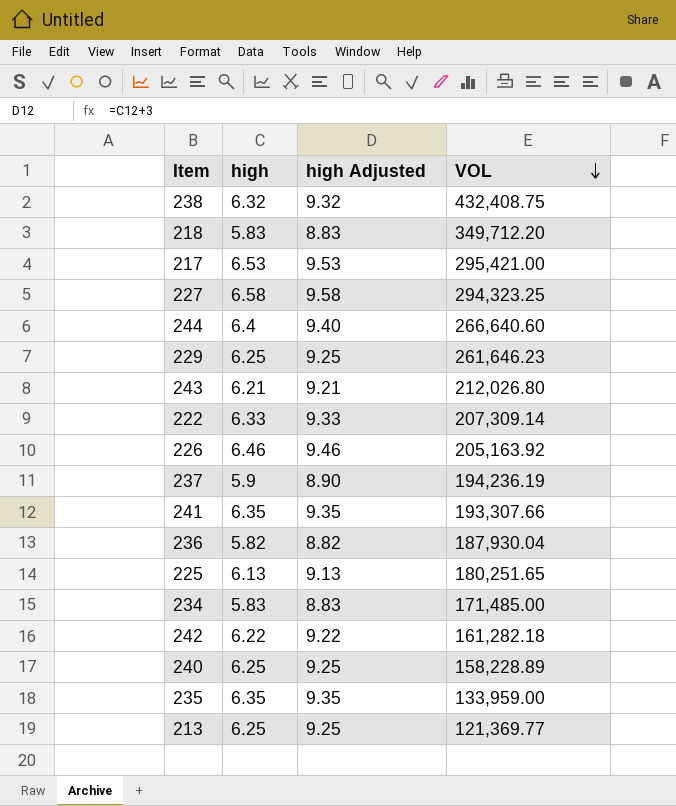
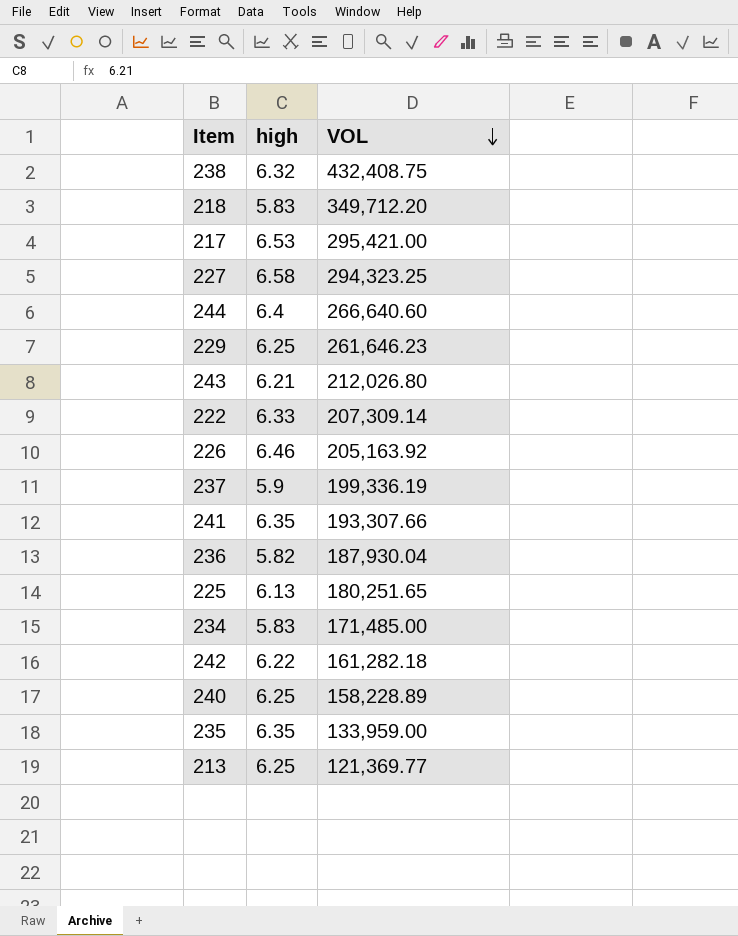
column high Adjusted | formula: [high] + 3 -> none
237 | VOL: 194,236.19 -> 199,336.19

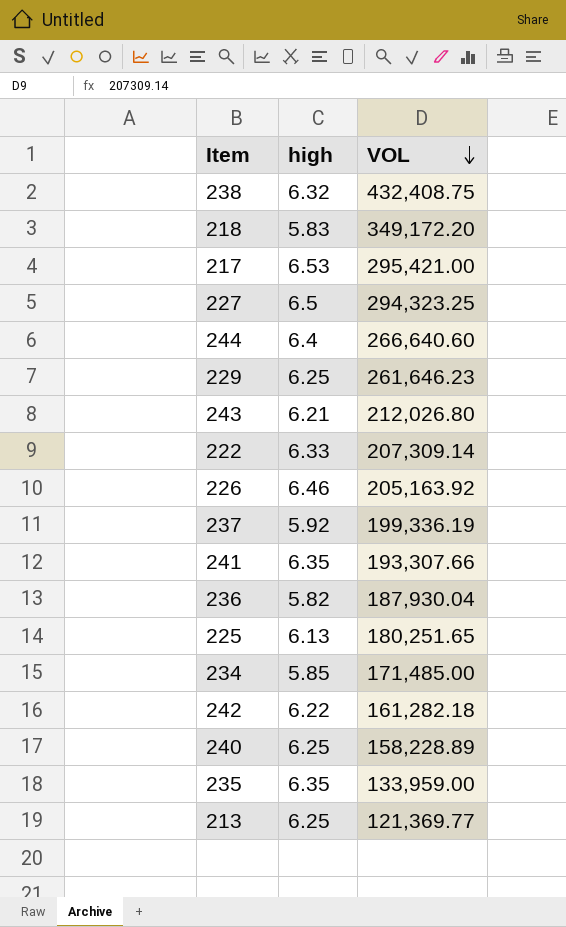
218 | VOL: 349,712.20 -> 349,172.20
227 | high: 6.58 -> 6.5
237 | high: 5.9 -> 5.92
234 | high: 5.83 -> 5.85

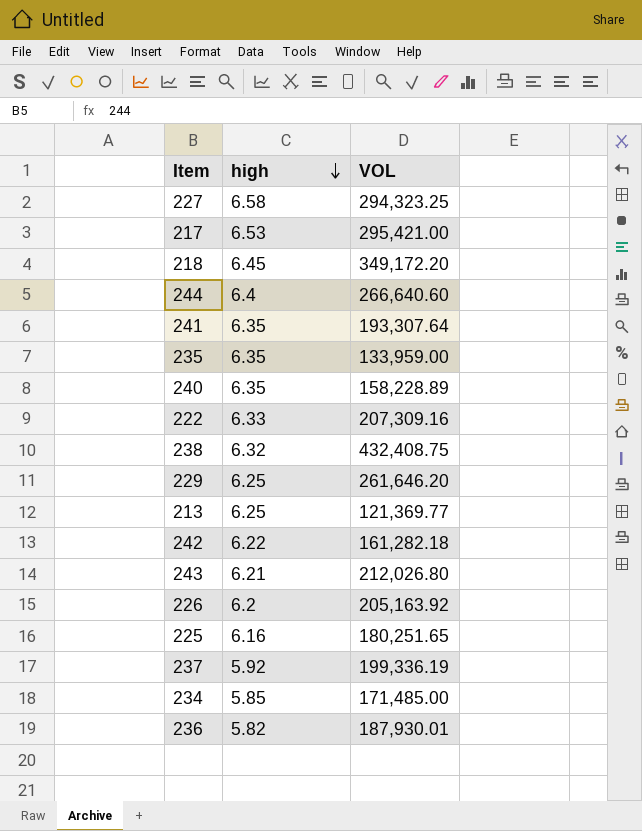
row order: VOL descending -> high descending
227 | high: 6.5 -> 6.58
218 | high: 5.83 -> 6.45
241 | VOL: 193,307.66 -> 193,307.64
240 | high: 6.25 -> 6.35
222 | VOL: 207,309.14 -> 207,309.16
229 | VOL: 261,646.23 -> 261,646.20
226 | high: 6.46 -> 6.2
225 | high: 6.13 -> 6.16
236 | VOL: 187,930.04 -> 187,930.01

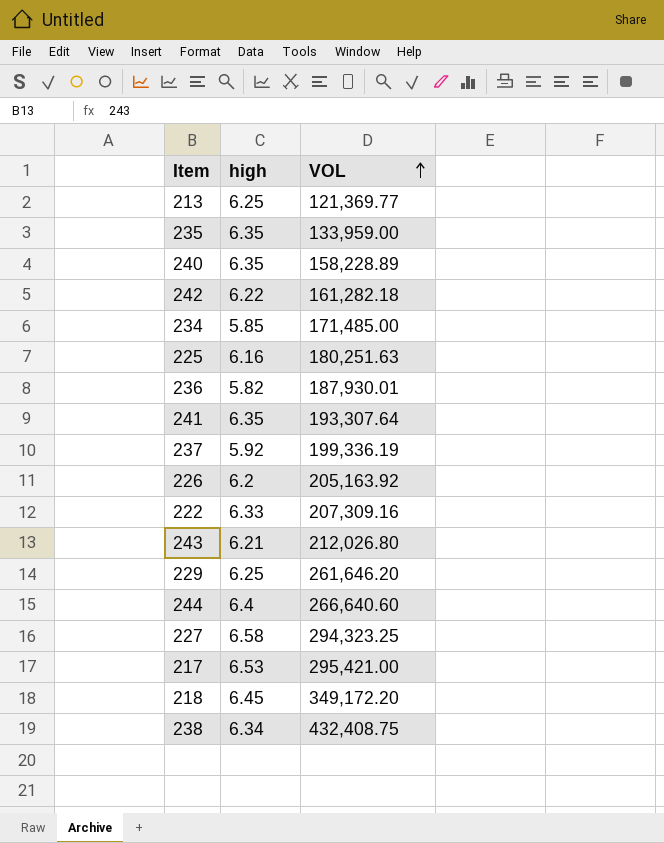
row order: high descending -> VOL ascending
225 | VOL: 180,251.65 -> 180,251.63
238 | high: 6.32 -> 6.34

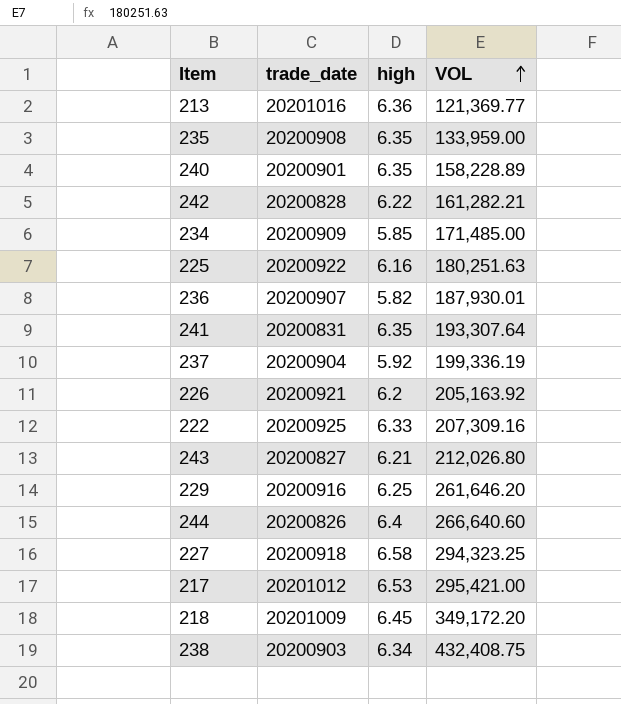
column trade_date | position: none -> 2
213 | high: 6.25 -> 6.36
242 | VOL: 161,282.18 -> 161,282.21

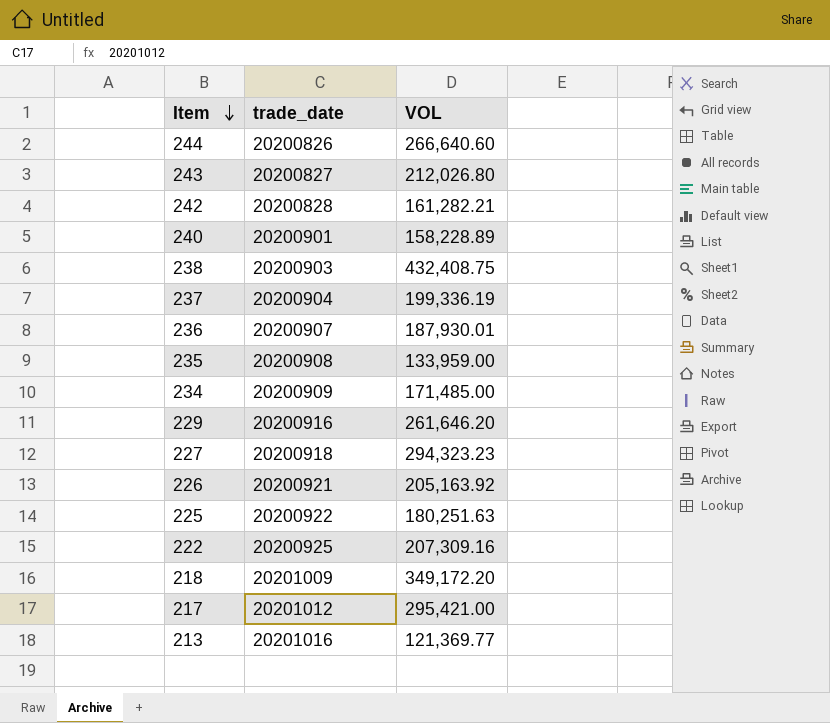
row order: VOL ascending -> Item descending
column high | position: 3 -> none
row 241: 20200831 | 6.35 | 193,307.64 -> none
227 | VOL: 294,323.25 -> 294,323.23

